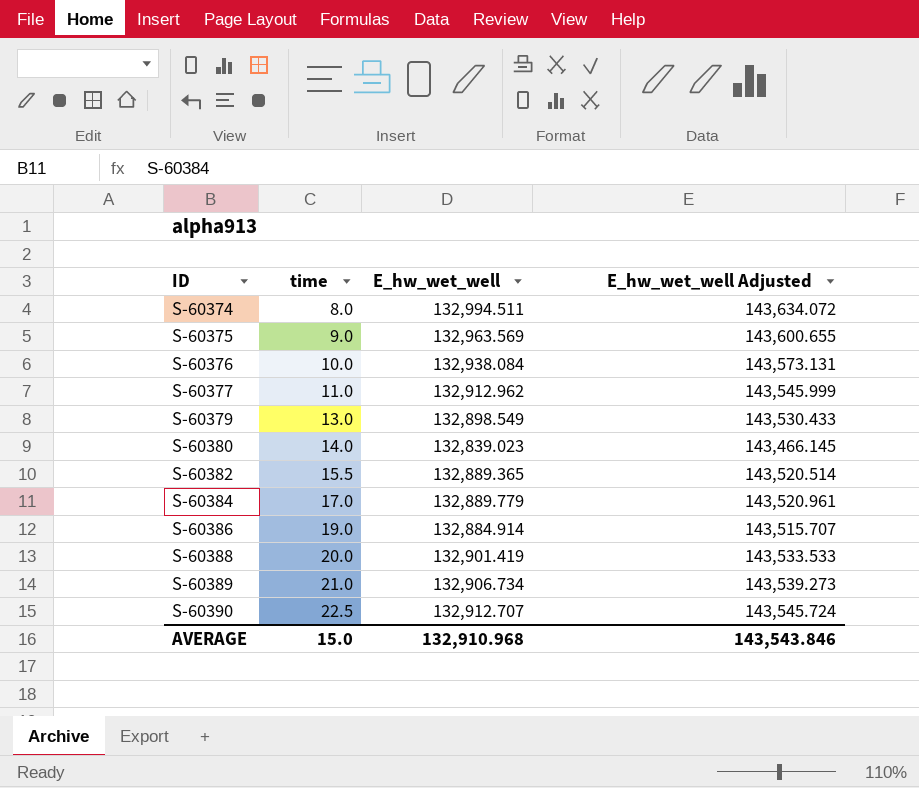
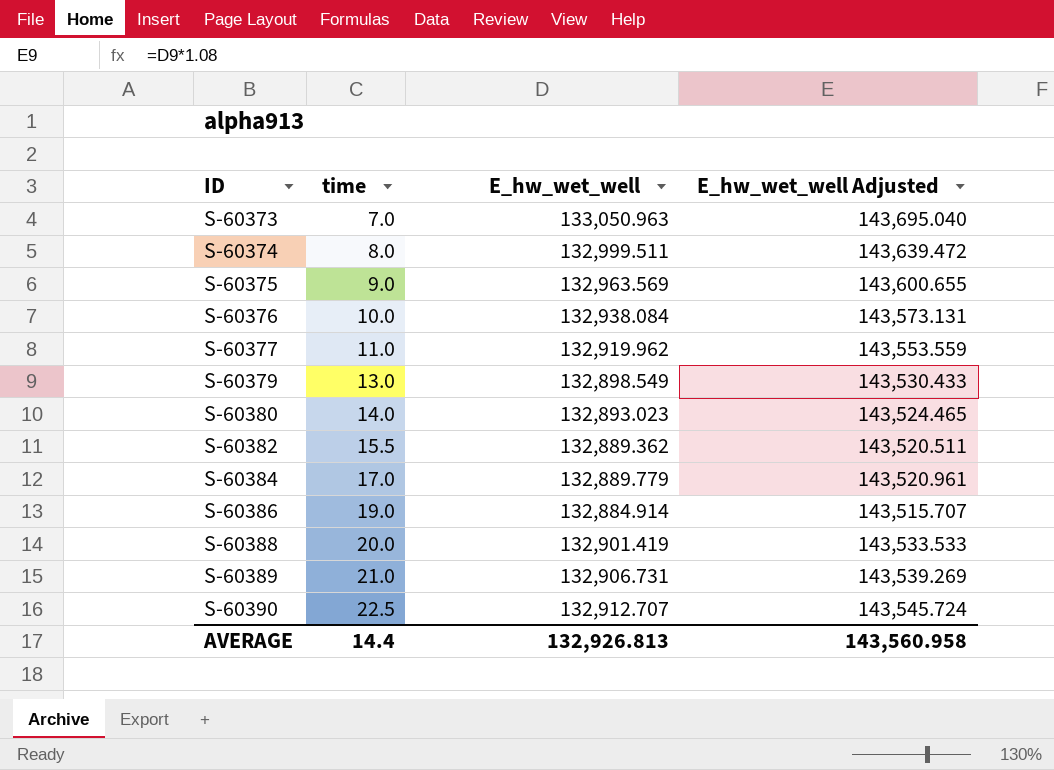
row S-60373: none -> 7.0 | 133,050.963 | 143,695.040
S-60374 | E_hw_wet_well: 132,994.511 -> 132,999.511
S-60374 | E_hw_wet_well Adjusted: 143,634.072 -> 143,639.472
S-60377 | E_hw_wet_well: 132,912.962 -> 132,919.962
S-60377 | E_hw_wet_well Adjusted: 143,545.999 -> 143,553.559
S-60380 | E_hw_wet_well: 132,839.023 -> 132,893.023
S-60380 | E_hw_wet_well Adjusted: 143,466.145 -> 143,524.465
S-60382 | E_hw_wet_well: 132,889.365 -> 132,889.362
S-60382 | E_hw_wet_well Adjusted: 143,520.514 -> 143,520.511
S-60389 | E_hw_wet_well: 132,906.734 -> 132,906.731
S-60389 | E_hw_wet_well Adjusted: 143,539.273 -> 143,539.269
AVERAGE | time: 15.0 -> 14.4
AVERAGE | E_hw_wet_well: 132,910.968 -> 132,926.813
AVERAGE | E_hw_wet_well Adjusted: 143,543.846 -> 143,560.958

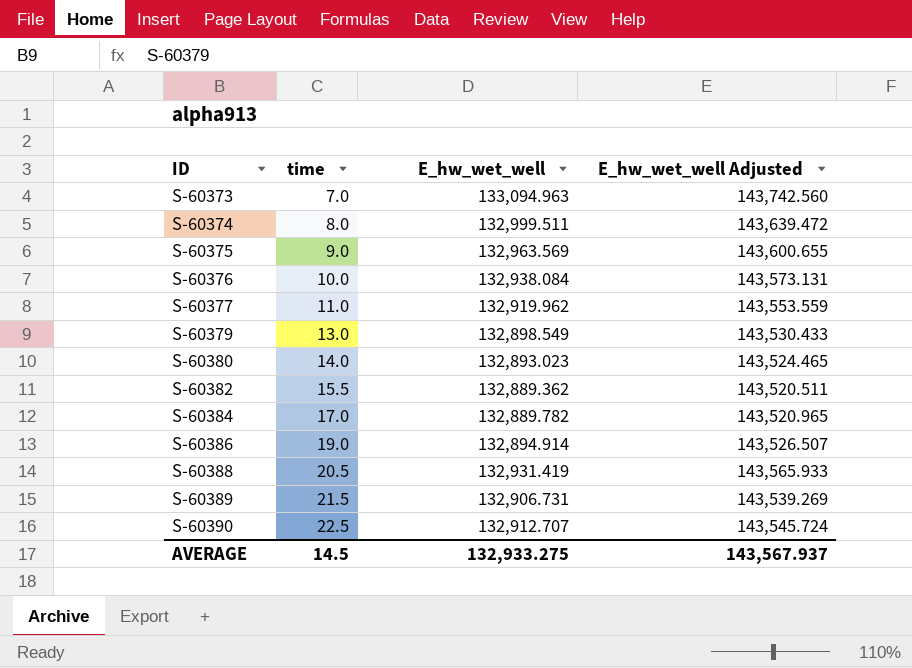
S-60373 | E_hw_wet_well: 133,050.963 -> 133,094.963
S-60373 | E_hw_wet_well Adjusted: 143,695.040 -> 143,742.560
S-60384 | E_hw_wet_well: 132,889.779 -> 132,889.782
S-60384 | E_hw_wet_well Adjusted: 143,520.961 -> 143,520.965
S-60386 | E_hw_wet_well: 132,884.914 -> 132,894.914
S-60386 | E_hw_wet_well Adjusted: 143,515.707 -> 143,526.507
S-60388 | time: 20.0 -> 20.5
S-60388 | E_hw_wet_well: 132,901.419 -> 132,931.419
S-60388 | E_hw_wet_well Adjusted: 143,533.533 -> 143,565.933
S-60389 | time: 21.0 -> 21.5
AVERAGE | time: 14.4 -> 14.5
AVERAGE | E_hw_wet_well: 132,926.813 -> 132,933.275
AVERAGE | E_hw_wet_well Adjusted: 143,560.958 -> 143,567.937

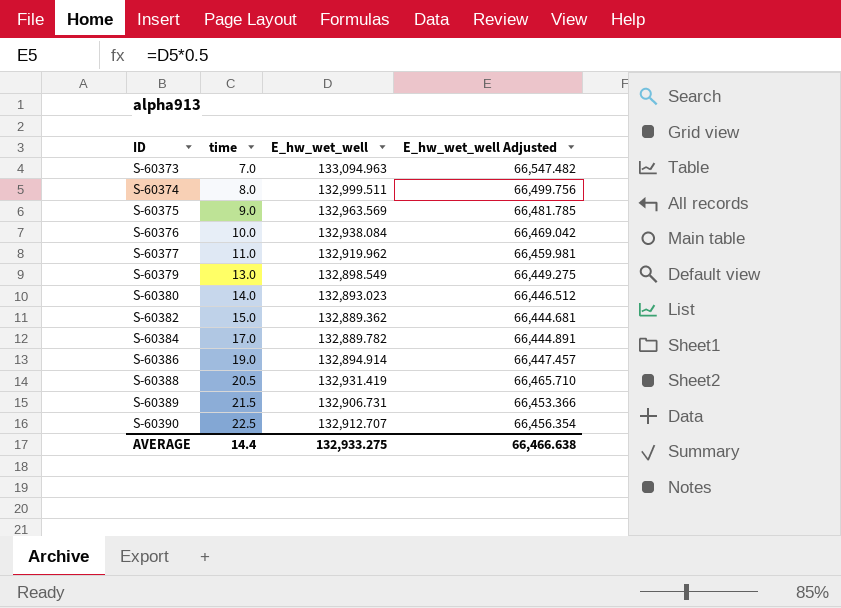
column E_hw_wet_well Adjusted | formula: [E_hw_wet_well] * 1.08 -> [E_hw_wet_well] * 0.5
S-60382 | time: 15.5 -> 15.0
AVERAGE | time: 14.5 -> 14.4
AVERAGE | E_hw_wet_well Adjusted: 143,567.937 -> 66,466.638

